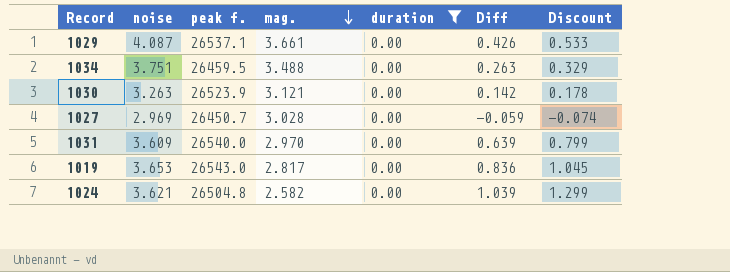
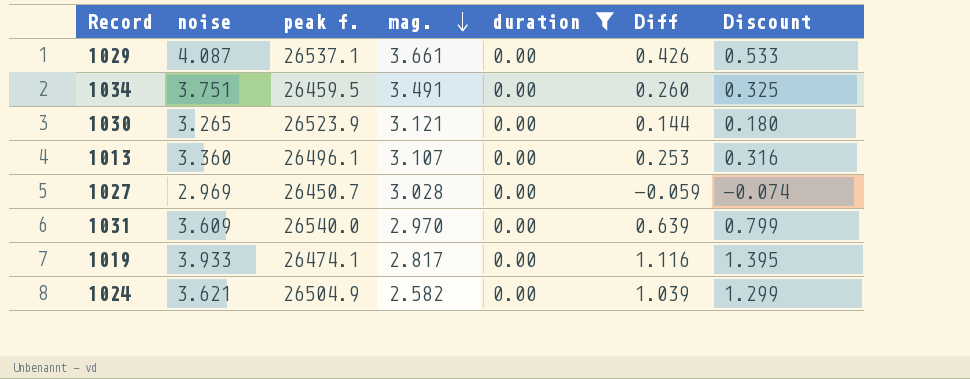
1034 | mag.: 3.488 -> 3.491
1034 | Diff: 0.263 -> 0.260
1034 | Discount: 0.329 -> 0.325
1030 | noise: 3.263 -> 3.265
1030 | Diff: 0.142 -> 0.144
1030 | Discount: 0.178 -> 0.180
row 1013: none -> 3.360 | 26496.1 | 3.107 | 0.00 | 0.253 | 0.316
1019 | noise: 3.653 -> 3.933
1019 | peak f.: 26543.0 -> 26474.1
1019 | Diff: 0.836 -> 1.116
1019 | Discount: 1.045 -> 1.395
1024 | peak f.: 26504.8 -> 26504.9

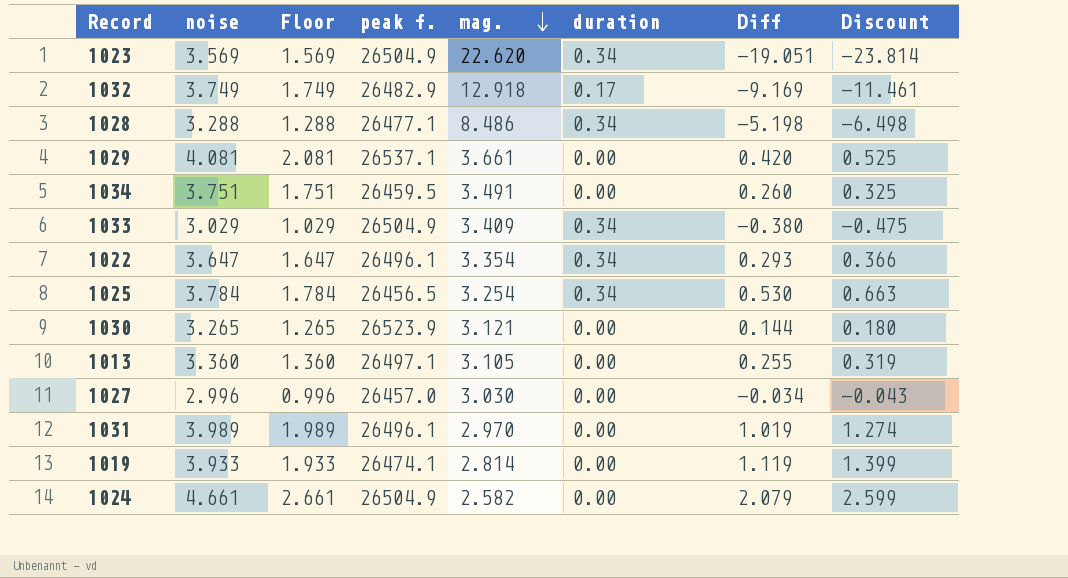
filter: duration = 0.00 -> none
column Floor | formula: none -> [noise] - 2
1029 | noise: 4.087 -> 4.081
1029 | Diff: 0.426 -> 0.420
1029 | Discount: 0.533 -> 0.525
1013 | peak f.: 26496.1 -> 26497.1
1013 | mag.: 3.107 -> 3.105
1013 | Diff: 0.253 -> 0.255
1013 | Discount: 0.316 -> 0.319
1027 | noise: 2.969 -> 2.996
1027 | peak f.: 26450.7 -> 26457.0
1027 | mag.: 3.028 -> 3.030
1027 | Diff: -0.059 -> -0.034
1027 | Discount: -0.074 -> -0.043
1031 | noise: 3.609 -> 3.989
1031 | peak f.: 26540.0 -> 26496.1
1031 | Diff: 0.639 -> 1.019
1031 | Discount: 0.799 -> 1.274
1019 | mag.: 2.817 -> 2.814
1019 | Diff: 1.116 -> 1.119
1019 | Discount: 1.395 -> 1.399
1024 | noise: 3.621 -> 4.661
1024 | Diff: 1.039 -> 2.079
1024 | Discount: 1.299 -> 2.599

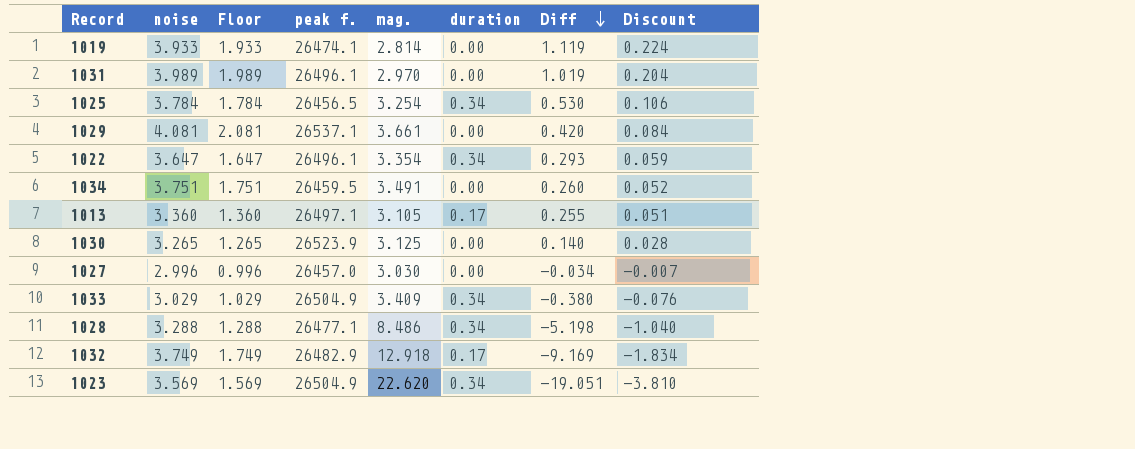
row order: mag. descending -> Diff descending
column Discount | formula: [Diff] * 1.25 -> [Diff] * 0.2
row 1024: 4.661 | 2.661 | 26504.9 | 2.582 | 0.00 | 2.079 | 2.599 -> none
1013 | duration: 0.00 -> 0.17
1030 | mag.: 3.121 -> 3.125
1030 | Diff: 0.144 -> 0.140

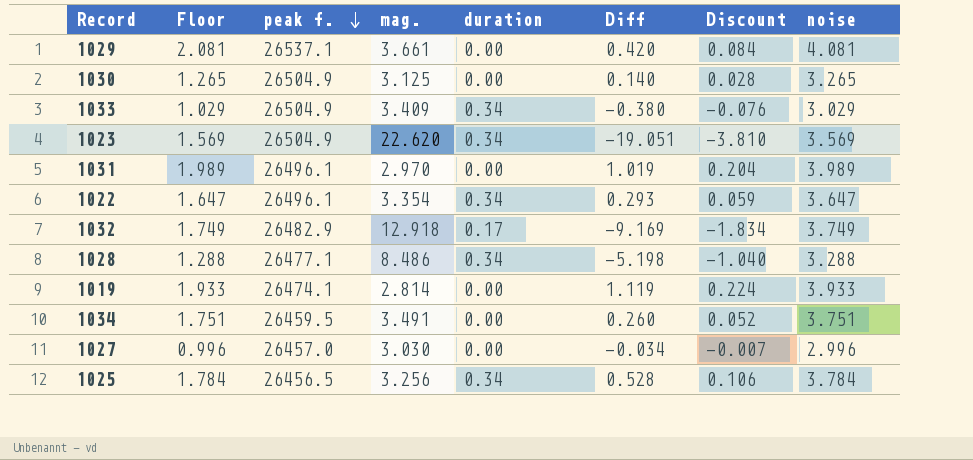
row order: Diff descending -> peak f. descending
column noise | position: 2 -> 8
row 1013: 3.360 | 1.360 | 26497.1 | 3.105 | 0.17 | 0.255 | 0.051 -> none
1030 | peak f.: 26523.9 -> 26504.9
1025 | mag.: 3.254 -> 3.256
1025 | Diff: 0.530 -> 0.528

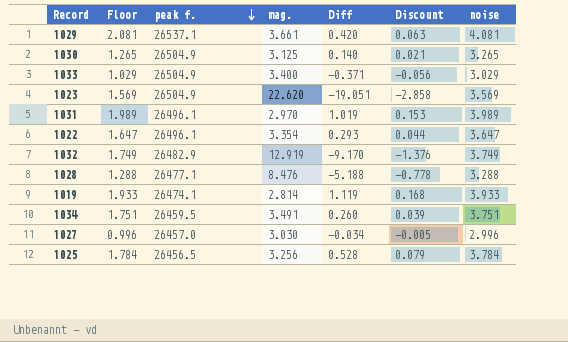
column duration | position: 5 -> none
column Discount | formula: [Diff] * 0.2 -> [Diff] * 0.15
1033 | mag.: 3.409 -> 3.400
1033 | Diff: -0.380 -> -0.371
1032 | mag.: 12.918 -> 12.919
1032 | Diff: -9.169 -> -9.170
1028 | mag.: 8.486 -> 8.476
1028 | Diff: -5.198 -> -5.188

